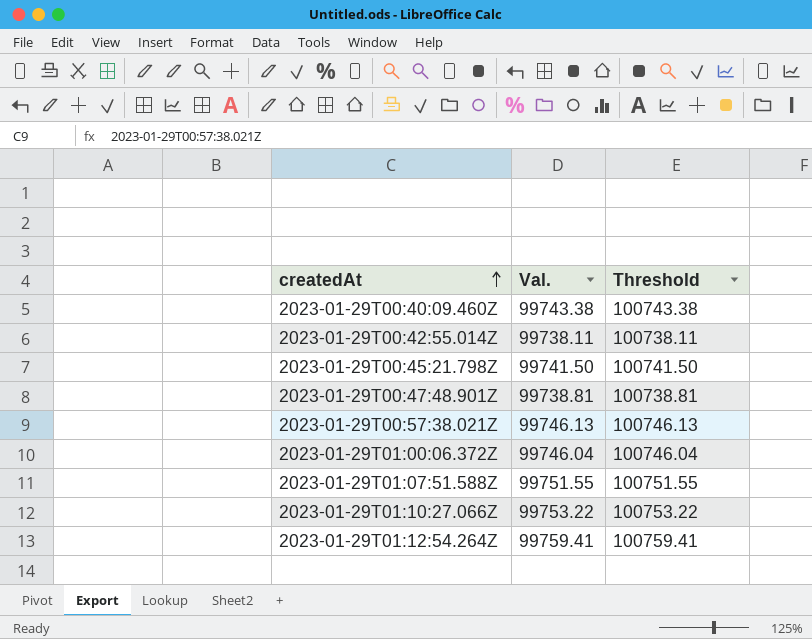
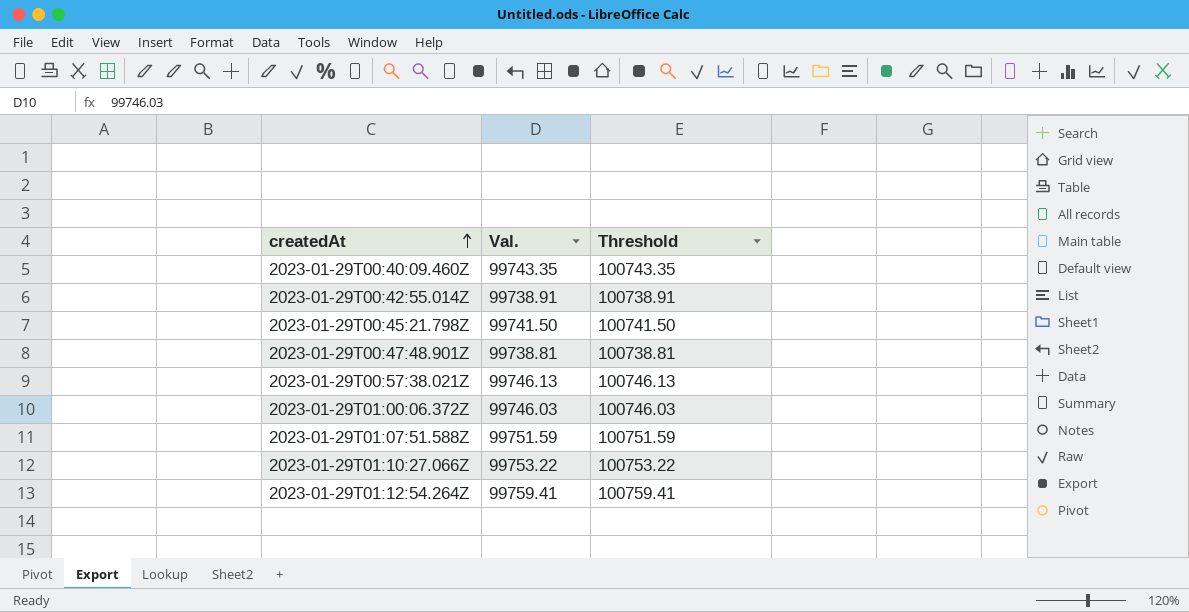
2023-01-29T00:40:09.460Z | Val.: 99743.38 -> 99743.35
2023-01-29T00:40:09.460Z | Threshold: 100743.38 -> 100743.35
2023-01-29T00:42:55.014Z | Val.: 99738.11 -> 99738.91
2023-01-29T00:42:55.014Z | Threshold: 100738.11 -> 100738.91
2023-01-29T01:00:06.372Z | Val.: 99746.04 -> 99746.03
2023-01-29T01:00:06.372Z | Threshold: 100746.04 -> 100746.03
2023-01-29T01:07:51.588Z | Val.: 99751.55 -> 99751.59
2023-01-29T01:07:51.588Z | Threshold: 100751.55 -> 100751.59

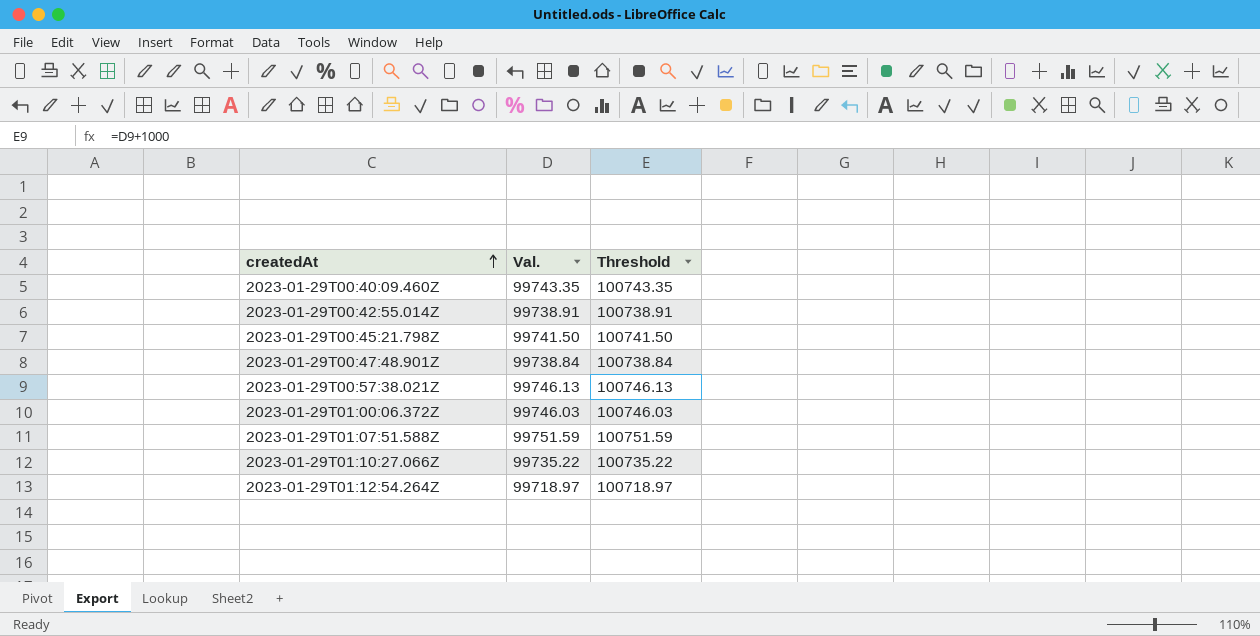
2023-01-29T00:47:48.901Z | Val.: 99738.81 -> 99738.84
2023-01-29T00:47:48.901Z | Threshold: 100738.81 -> 100738.84
2023-01-29T01:10:27.066Z | Val.: 99753.22 -> 99735.22
2023-01-29T01:10:27.066Z | Threshold: 100753.22 -> 100735.22
2023-01-29T01:12:54.264Z | Val.: 99759.41 -> 99718.97
2023-01-29T01:12:54.264Z | Threshold: 100759.41 -> 100718.97

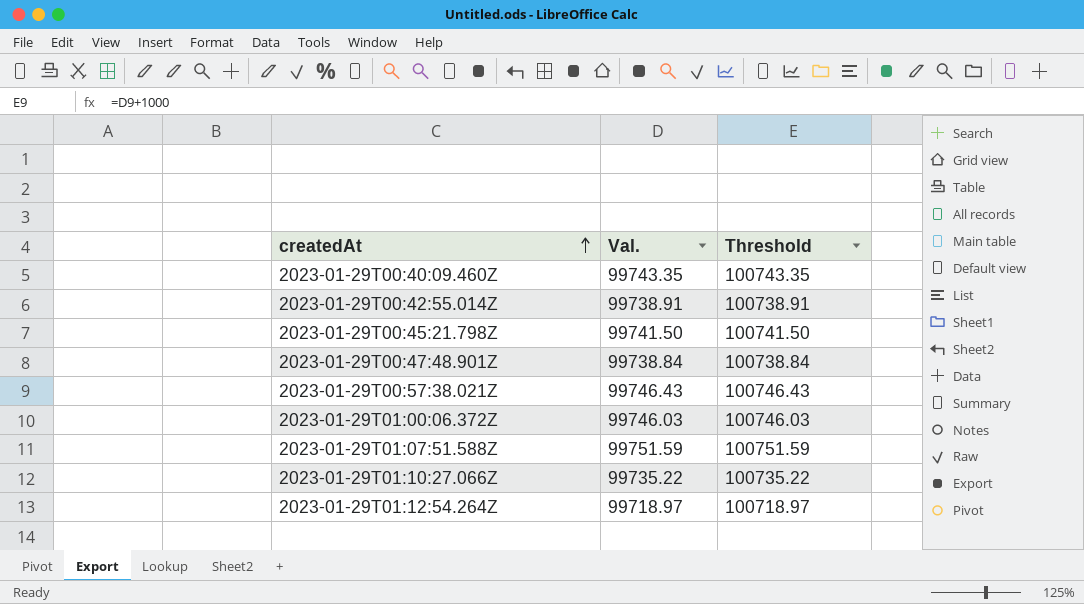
2023-01-29T00:57:38.021Z | Val.: 99746.13 -> 99746.43
2023-01-29T00:57:38.021Z | Threshold: 100746.13 -> 100746.43

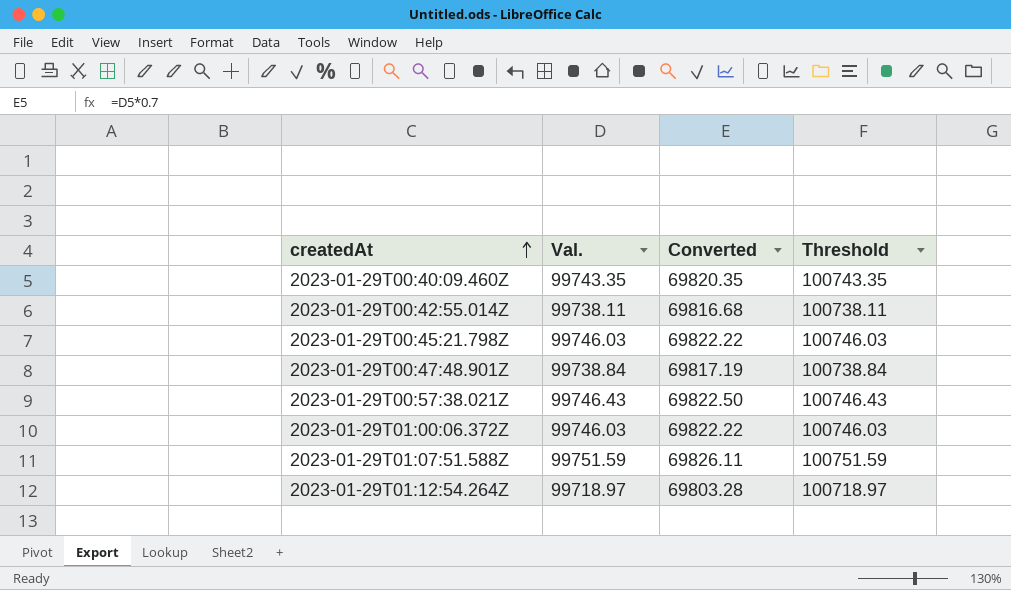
column Converted | formula: none -> [Val.] * 0.7
row 2023-01-29T01:10:27.066Z: 99735.22 | 100735.22 -> none
2023-01-29T00:42:55.014Z | Val.: 99738.91 -> 99738.11
2023-01-29T00:42:55.014Z | Threshold: 100738.91 -> 100738.11
2023-01-29T00:45:21.798Z | Val.: 99741.50 -> 99746.03
2023-01-29T00:45:21.798Z | Threshold: 100741.50 -> 100746.03

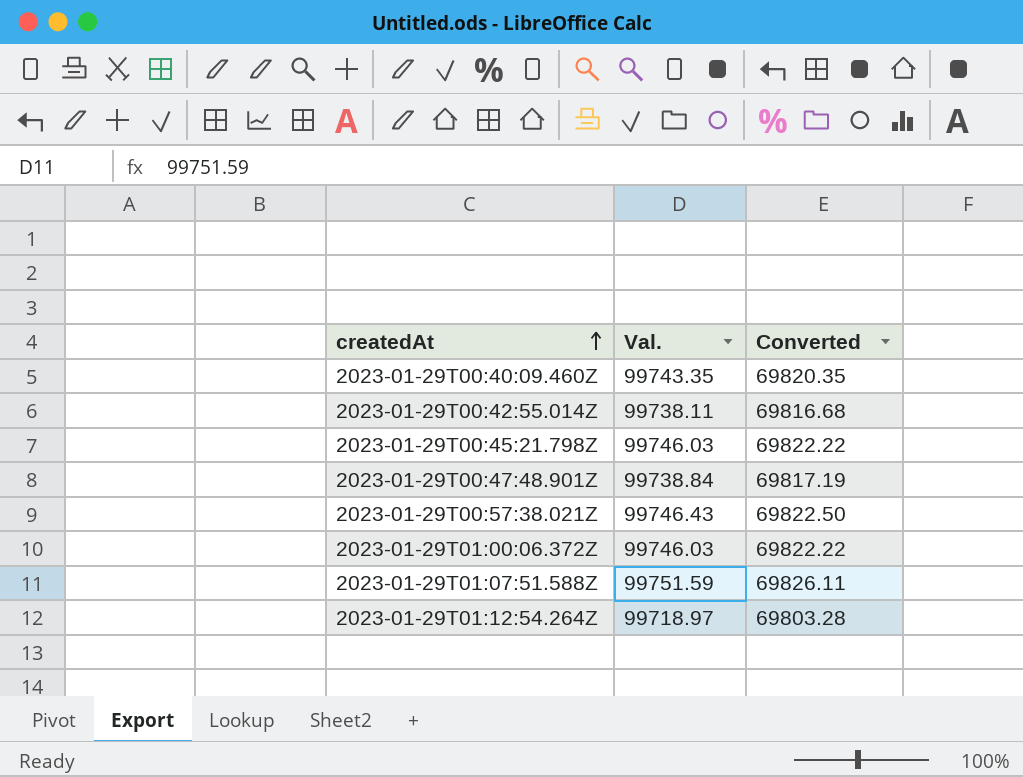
column Threshold | formula: [Val.] + 1000 -> none

